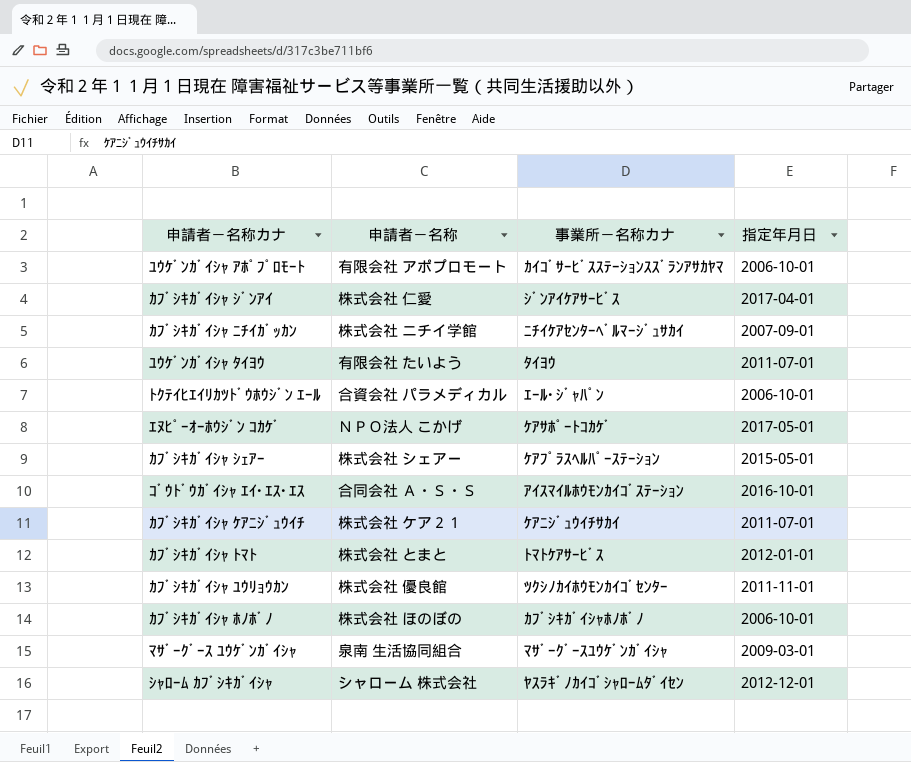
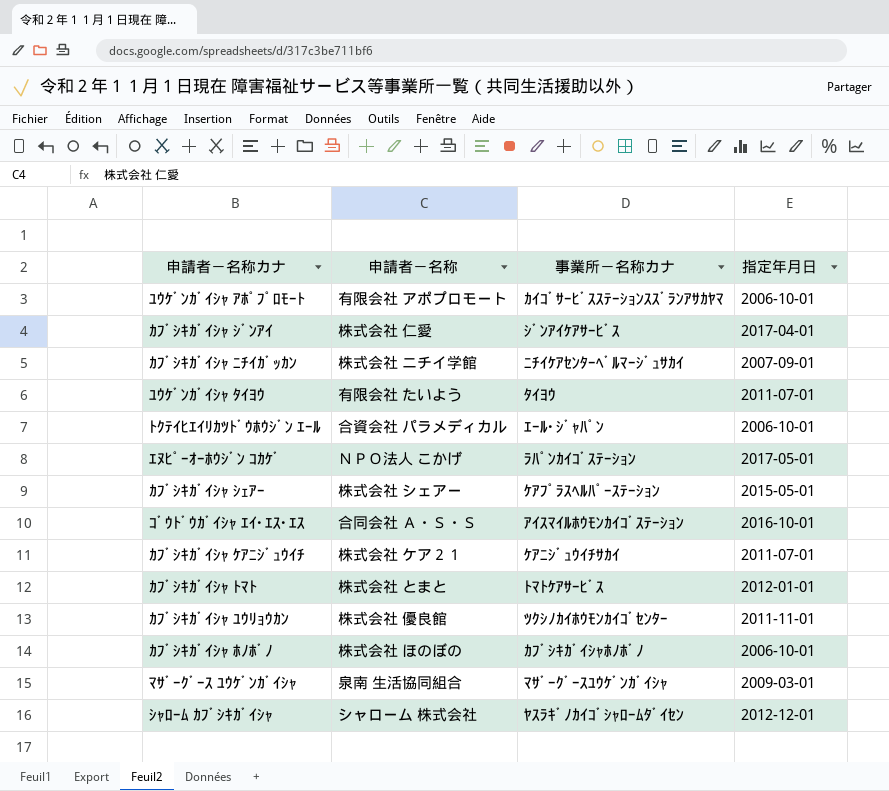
ｴﾇﾋﾟｰｵｰﾎｳｼﾞﾝ ｺｶｹﾞ | 事業所－名称カナ: ｹｱｻﾎﾟｰﾄｺｶｹﾞ -> ﾗﾊﾟﾝｶｲｺﾞｽﾃｰｼｮﾝ

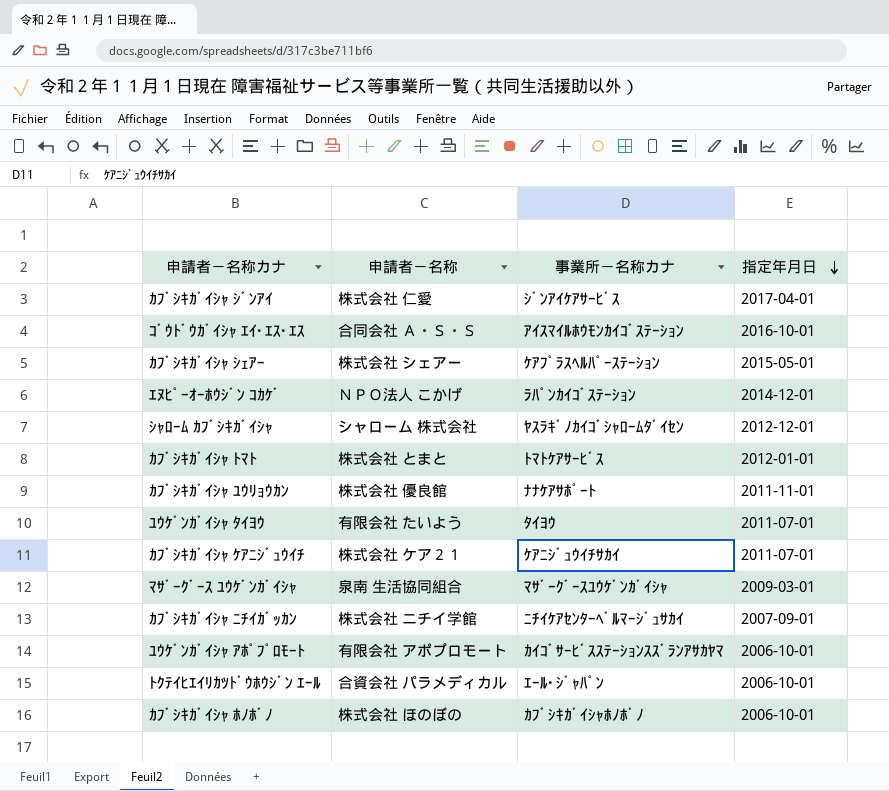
row order: none -> 指定年月日 descending
ｴﾇﾋﾟｰｵｰﾎｳｼﾞﾝ ｺｶｹﾞ | 指定年月日: 2017-05-01 -> 2014-12-01
ｶﾌﾞｼｷｶﾞｲｼｬ ﾕｳﾘｮｳｶﾝ | 事業所－名称カナ: ﾂｸｼﾉｶｲﾎｳﾓﾝｶｲｺﾞｾﾝﾀｰ -> ﾅﾅｹｱｻﾎﾟｰﾄ

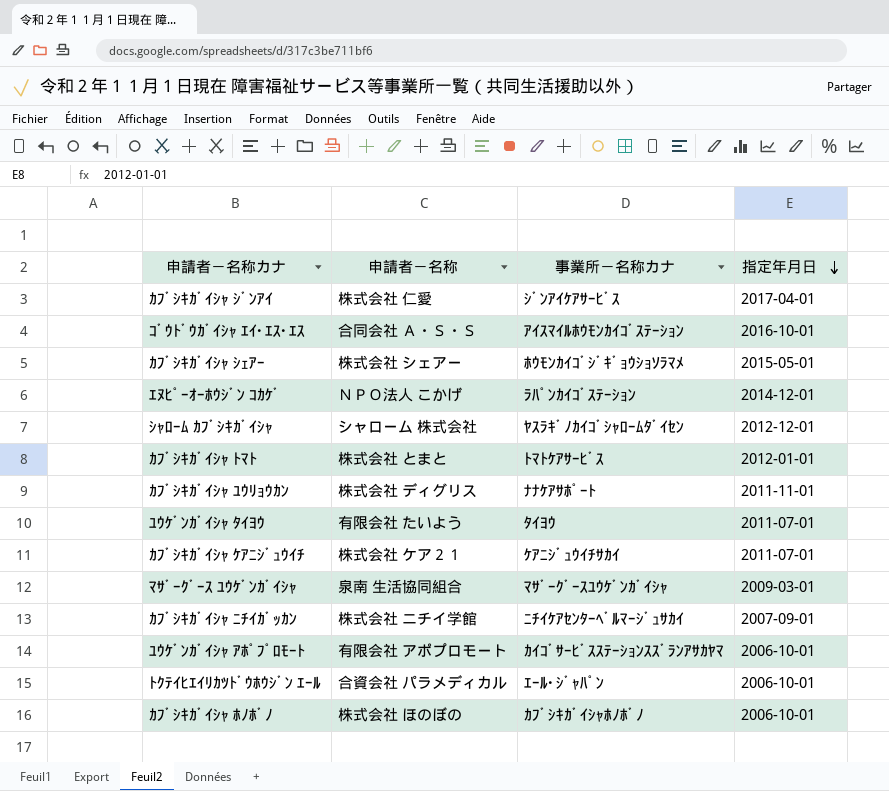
ｶﾌﾞｼｷｶﾞｲｼｬ ｼｪｱｰ | 事業所－名称カナ: ｹｱﾌﾟﾗｽﾍﾙﾊﾟｰｽﾃｰｼｮﾝ -> ﾎｳﾓﾝｶｲｺﾞｼﾞｷﾞｮｳｼｮｿﾗﾏﾒ
ｶﾌﾞｼｷｶﾞｲｼｬ ﾕｳﾘｮｳｶﾝ | 申請者－名称: 株式会社 優良館 -> 株式会社 ディグリス

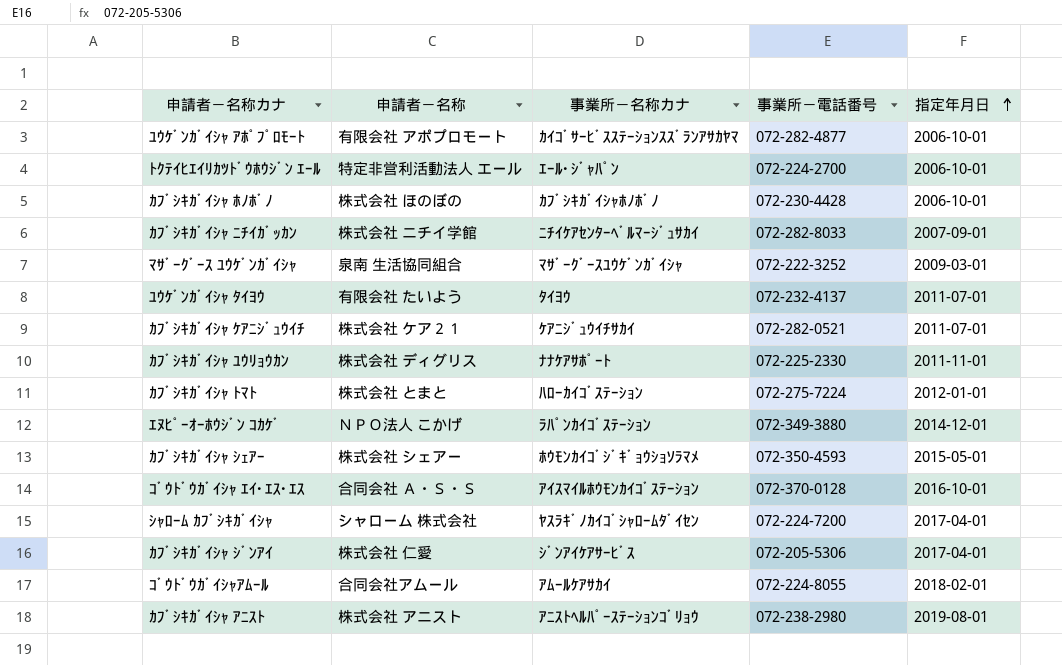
row order: 指定年月日 descending -> 指定年月日 ascending
column 事業所－電話番号 | position: none -> 4
ﾄｸﾃｲﾋｴｲﾘｶﾂﾄﾞｳﾎｳｼﾞﾝ ｴｰﾙ | 申請者－名称: 合資会社 パラメディカル -> 特定非営利活動法人 エール
ｶﾌﾞｼｷｶﾞｲｼｬ ﾄﾏﾄ | 事業所－名称カナ: ﾄﾏﾄｹｱｻｰﾋﾞｽ -> ﾊﾛｰｶｲｺﾞｽﾃｰｼｮﾝ
ｼｬﾛｰﾑ ｶﾌﾞｼｷｶﾞｲｼｬ | 指定年月日: 2012-12-01 -> 2017-04-01
row ｺﾞｳﾄﾞｳｶﾞｲｼｬｱﾑｰﾙ: none -> 合同会社アムール | ｱﾑｰﾙｹｱｻｶｲ | 072-224-8055 | 2018-02-01
row ｶﾌﾞｼｷｶﾞｲｼｬ ｱﾆｽﾄ: none -> 株式会社 アニスト | ｱﾆｽﾄﾍﾙﾊﾟｰｽﾃｰｼｮﾝｺﾞﾘｮｳ | 072-238-2980 | 2019-08-01

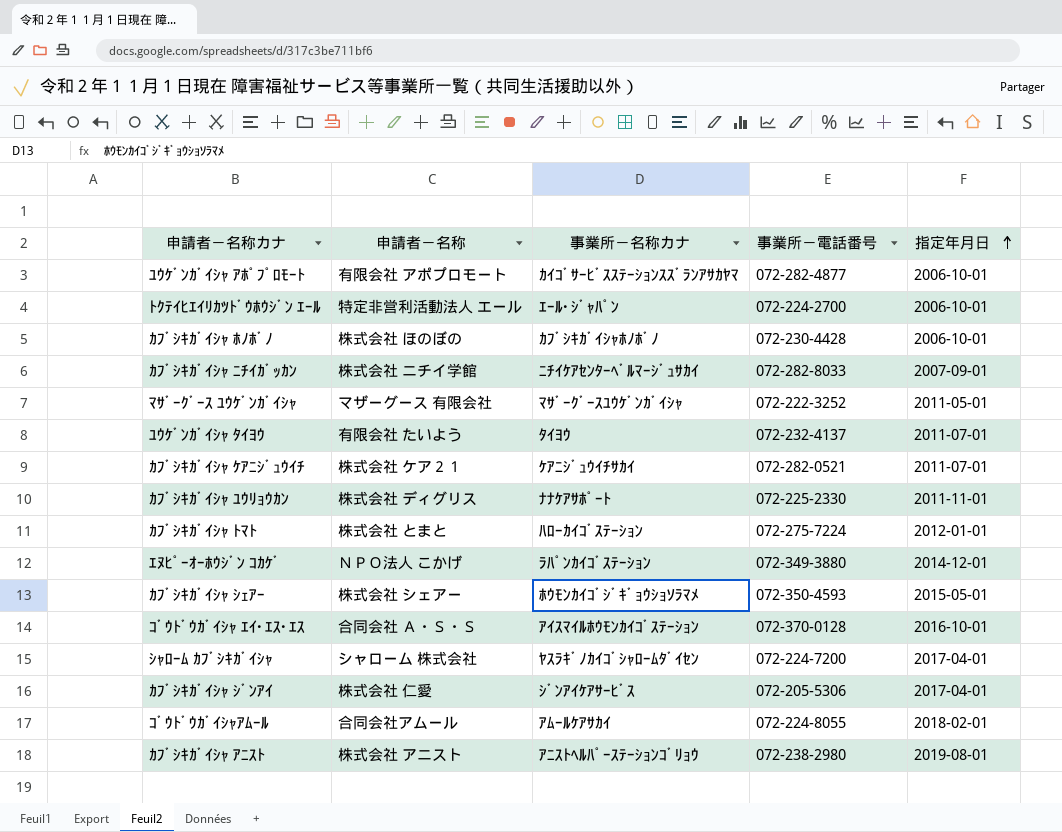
ﾏｻﾞｰｸﾞｰｽ ﾕｳｹﾞﾝｶﾞｲｼｬ | 申請者－名称: 泉南 生活協同組合 -> マザーグース 有限会社
ﾏｻﾞｰｸﾞｰｽ ﾕｳｹﾞﾝｶﾞｲｼｬ | 指定年月日: 2009-03-01 -> 2011-05-01

